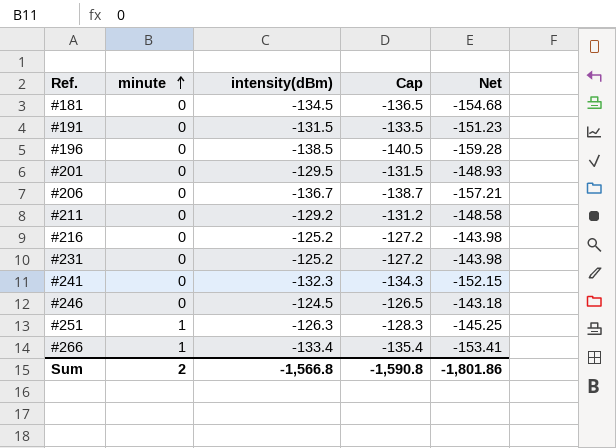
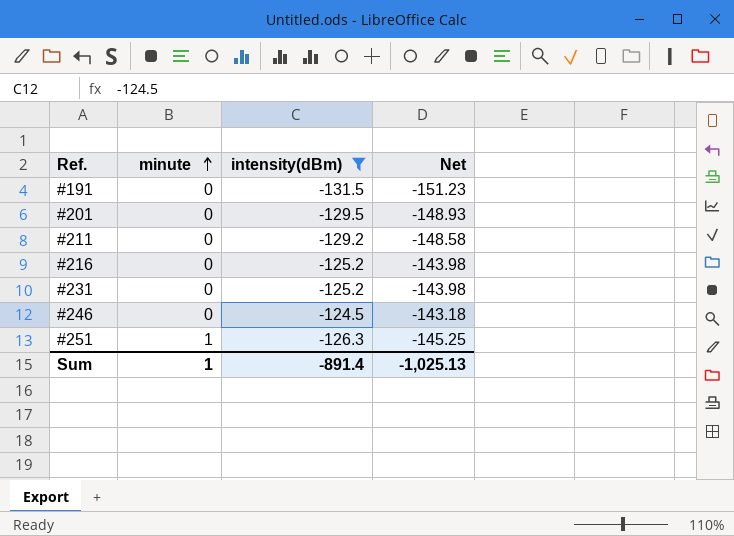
filter: none -> intensity(dBm) >= -131.5
column Cap | formula: [intensity(dBm)] - 2 -> none
Sum | minute: 2 -> 1
Sum | intensity(dBm): -1,566.8 -> -891.4
Sum | Net: -1,801.86 -> -1,025.13

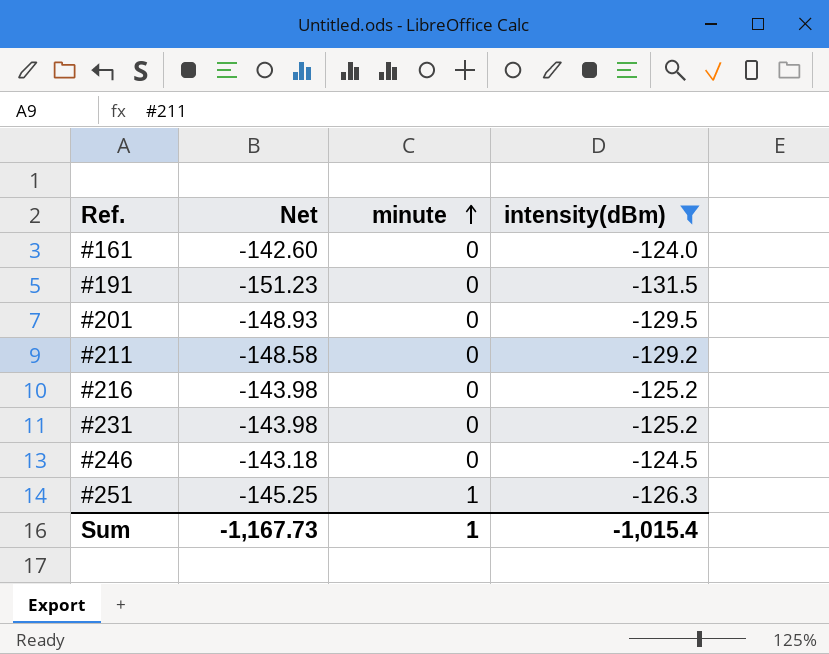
column Net | position: 4 -> 2
row #161: none -> -142.60 | 0 | -124.0
Sum | Net: -1,025.13 -> -1,167.73
Sum | intensity(dBm): -891.4 -> -1,015.4

